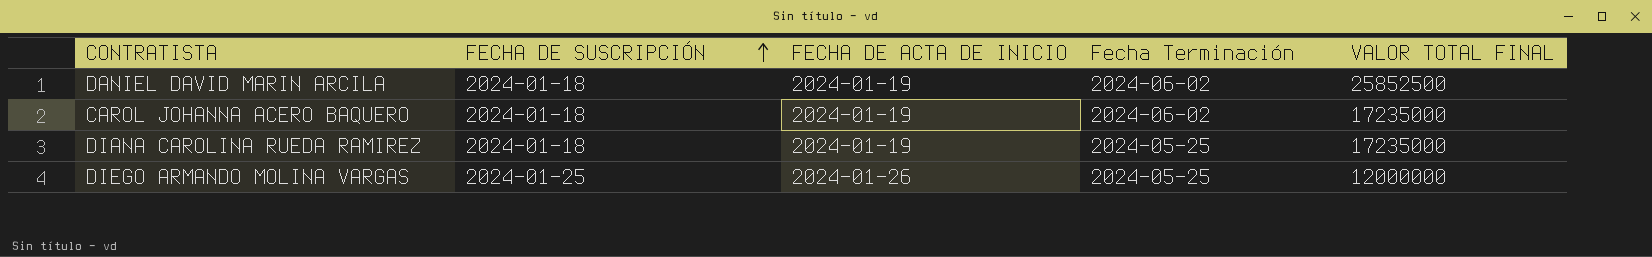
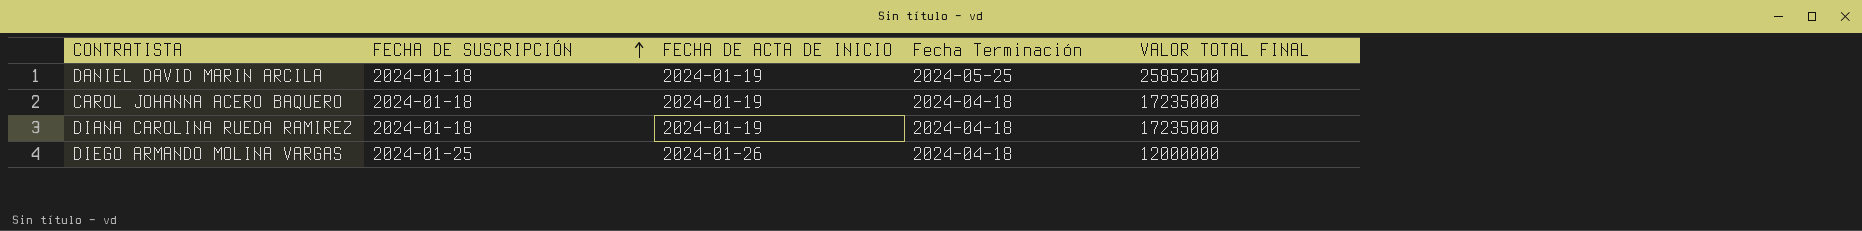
DANIEL DAVID MARIN ARCILA | Fecha Terminación: 2024-06-02 -> 2024-05-25
CAROL JOHANNA ACERO BAQUERO | Fecha Terminación: 2024-06-02 -> 2024-04-18
DIANA CAROLINA RUEDA RAMIREZ | Fecha Terminación: 2024-05-25 -> 2024-04-18
DIEGO ARMANDO MOLINA VARGAS | Fecha Terminación: 2024-05-25 -> 2024-04-18

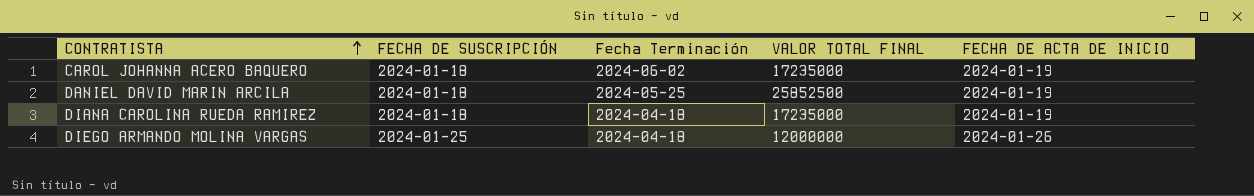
row order: FECHA DE SUSCRIPCIÓN ascending -> CONTRATISTA ascending
column FECHA DE ACTA DE INICIO | position: 3 -> 5
CAROL JOHANNA ACERO BAQUERO | Fecha Terminación: 2024-04-18 -> 2024-06-02

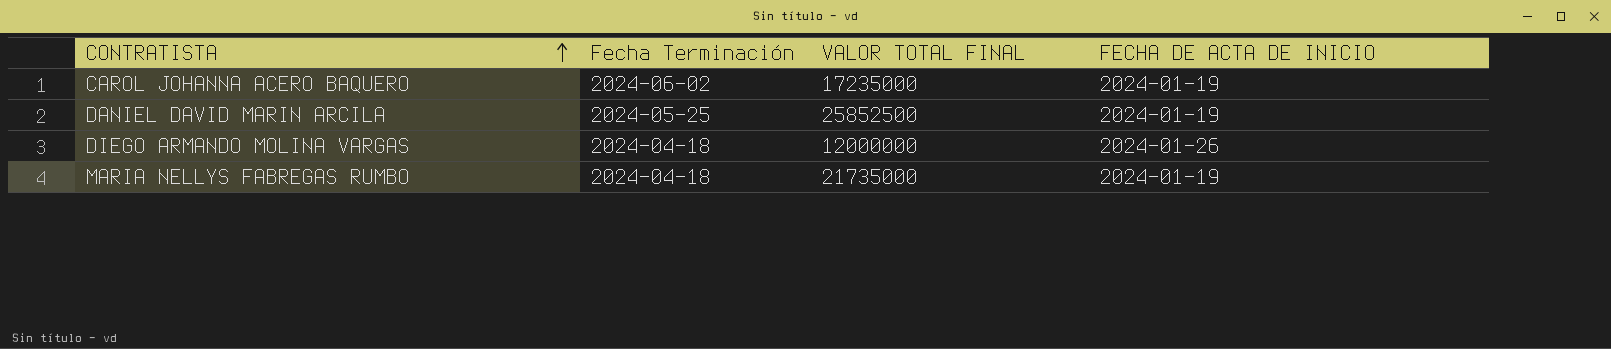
column FECHA DE SUSCRIPCIÓN | position: 2 -> none
row DIANA CAROLINA RUEDA RAMIREZ: 2024-01-18 | 2024-04-18 | 17235000 | 2024-01-19 -> none
row MARIA NELLYS FABREGAS RUMBO: none -> 2024-04-18 | 21735000 | 2024-01-19

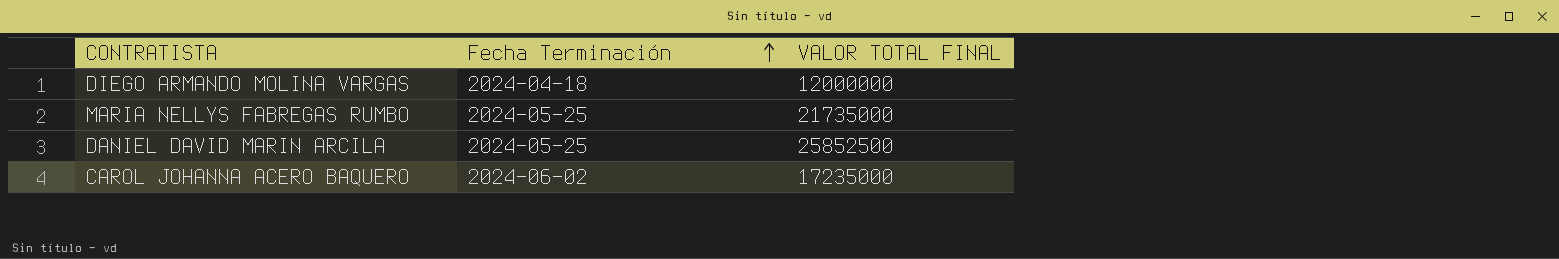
row order: CONTRATISTA ascending -> Fecha Terminación ascending
column FECHA DE ACTA DE INICIO | position: 4 -> none
MARIA NELLYS FABREGAS RUMBO | Fecha Terminación: 2024-04-18 -> 2024-05-25

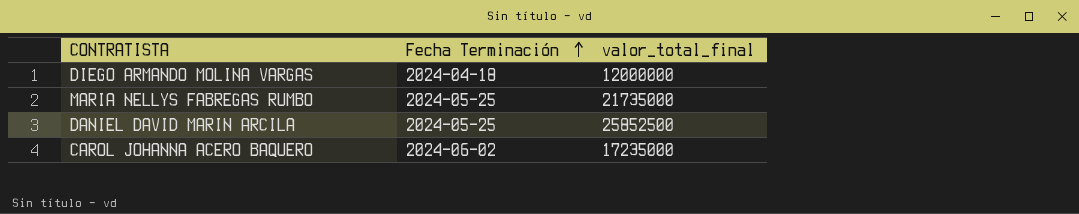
column name: VALOR TOTAL FINAL -> valor_total_final

